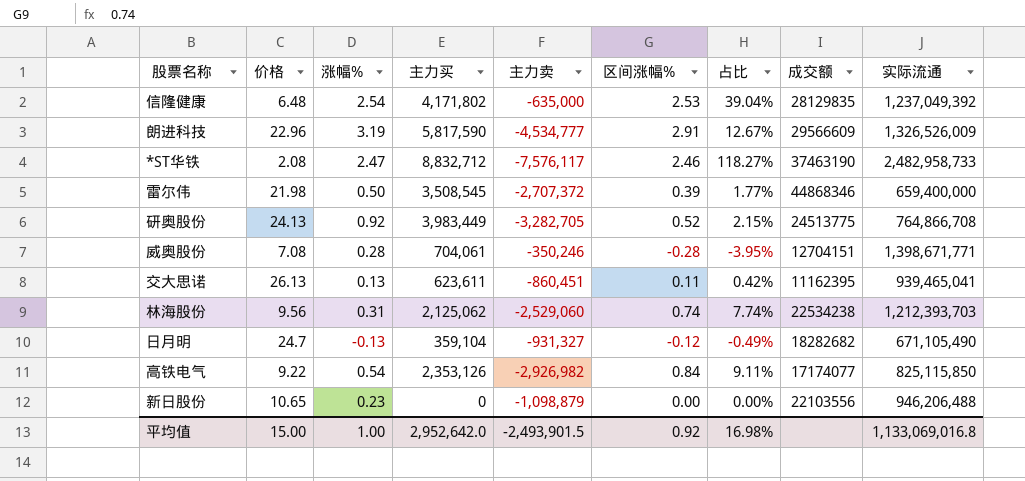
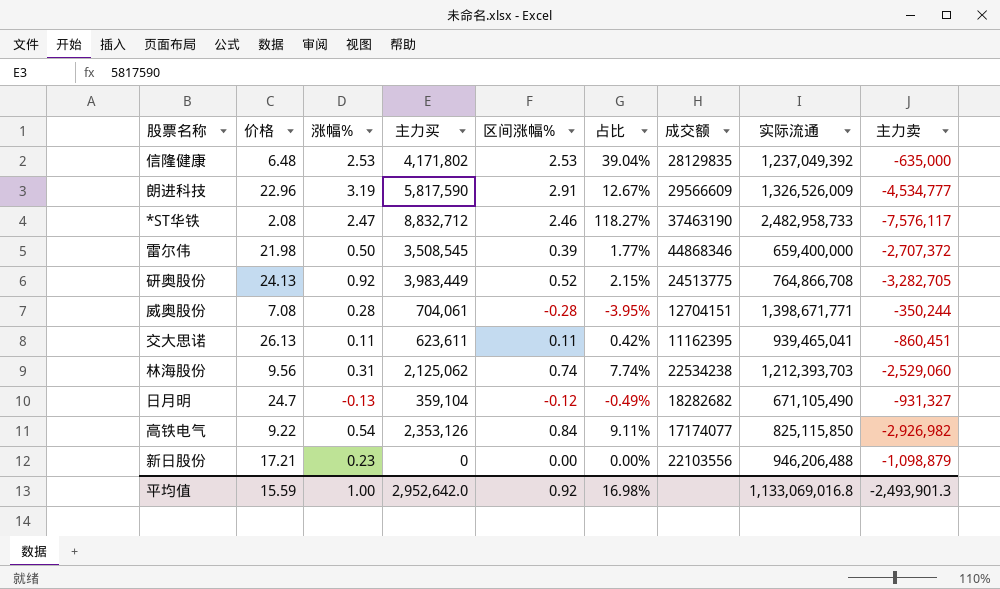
column 主力卖 | position: 5 -> 9
信隆健康 | 涨幅%: 2.54 -> 2.53
威奥股份 | 主力卖: -350,246 -> -350,244
交大思诺 | 涨幅%: 0.13 -> 0.11
新日股份 | 价格: 10.65 -> 17.21
平均值 | 价格: 15.00 -> 15.59
平均值 | 主力卖: -2,493,901.5 -> -2,493,901.3

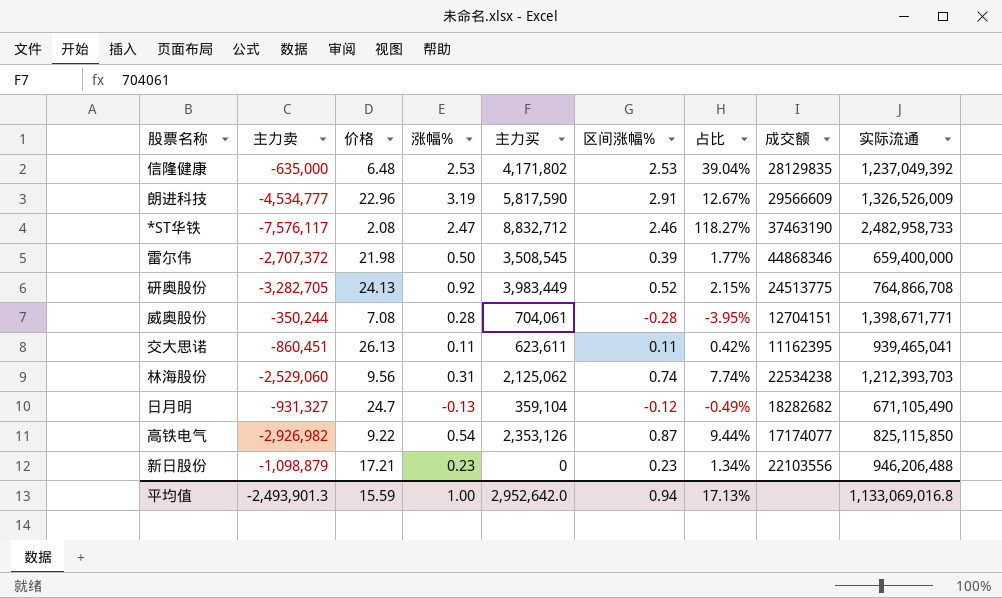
column 主力卖 | position: 9 -> 2
高铁电气 | 区间涨幅%: 0.84 -> 0.87
高铁电气 | 占比: 9.11% -> 9.44%
新日股份 | 区间涨幅%: 0.00 -> 0.23
新日股份 | 占比: 0.00% -> 1.34%
平均值 | 区间涨幅%: 0.92 -> 0.94
平均值 | 占比: 16.98% -> 17.13%

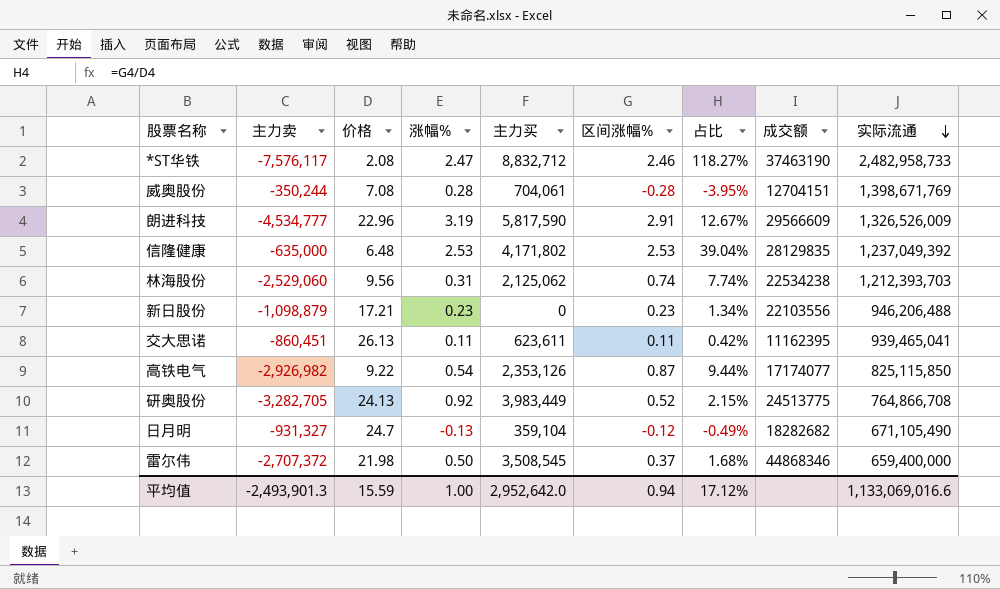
row order: none -> 实际流通 descending
威奥股份 | 实际流通: 1,398,671,771 -> 1,398,671,769
雷尔伟 | 区间涨幅%: 0.39 -> 0.37
雷尔伟 | 占比: 1.77% -> 1.68%
平均值 | 占比: 17.13% -> 17.12%
平均值 | 实际流通: 1,133,069,016.8 -> 1,133,069,016.6

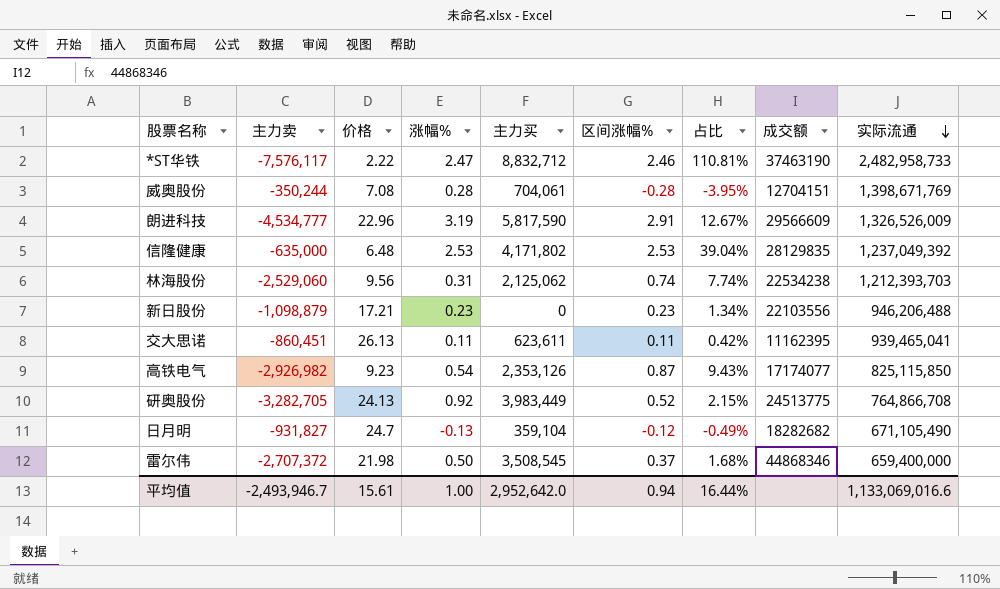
*ST华铁 | 价格: 2.08 -> 2.22
*ST华铁 | 占比: 118.27% -> 110.81%
高铁电气 | 价格: 9.22 -> 9.23
高铁电气 | 占比: 9.44% -> 9.43%
日月明 | 主力卖: -931,327 -> -931,827
平均值 | 主力卖: -2,493,901.3 -> -2,493,946.7
平均值 | 价格: 15.59 -> 15.61
平均值 | 占比: 17.12% -> 16.44%

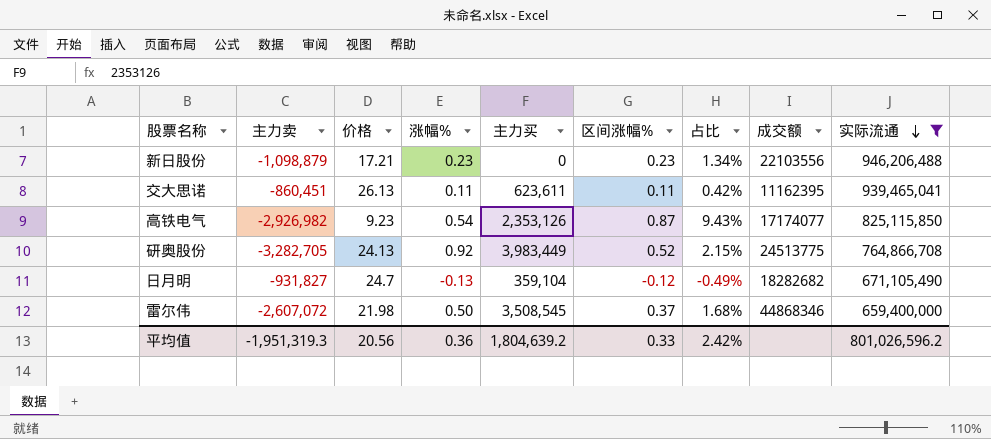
filter: none -> 实际流通 <= 946,206,488
雷尔伟 | 主力卖: -2,707,372 -> -2,607,072
平均值 | 主力卖: -2,493,946.7 -> -1,951,319.3
平均值 | 价格: 15.61 -> 20.56
平均值 | 涨幅%: 1.00 -> 0.36
平均值 | 主力买: 2,952,642.0 -> 1,804,639.2
平均值 | 区间涨幅%: 0.94 -> 0.33
平均值 | 占比: 16.44% -> 2.42%
平均值 | 实际流通: 1,133,069,016.6 -> 801,026,596.2

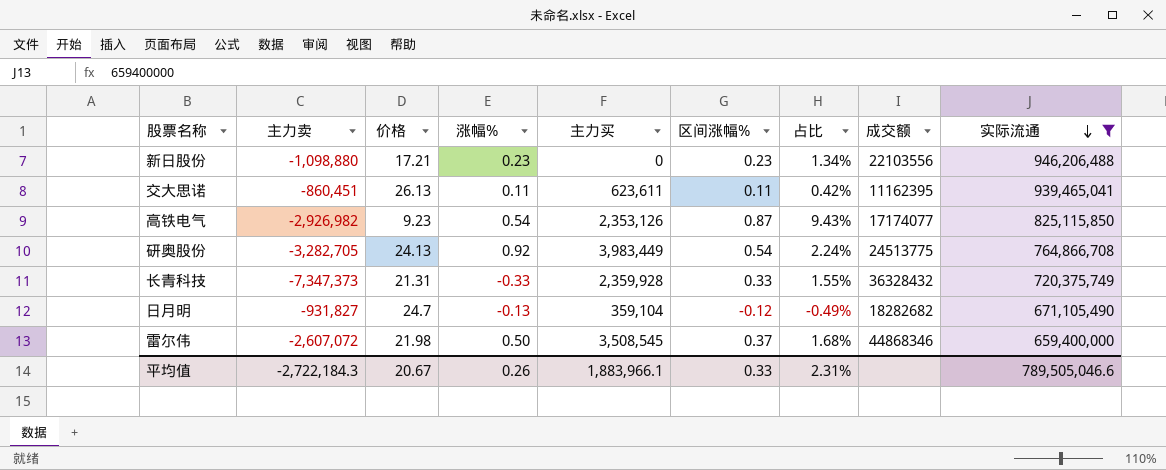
新日股份 | 主力卖: -1,098,879 -> -1,098,880
研奥股份 | 区间涨幅%: 0.52 -> 0.54
研奥股份 | 占比: 2.15% -> 2.24%
row 长青科技: none -> -7,347,373 | 21.31 | -0.33 | 2,359,928 | 0.33 | 1.55% | 36328432 | 720,375,749
平均值 | 主力卖: -1,951,319.3 -> -2,722,184.3
平均值 | 价格: 20.56 -> 20.67
平均值 | 涨幅%: 0.36 -> 0.26
平均值 | 主力买: 1,804,639.2 -> 1,883,966.1
平均值 | 占比: 2.42% -> 2.31%
平均值 | 实际流通: 801,026,596.2 -> 789,505,046.6

